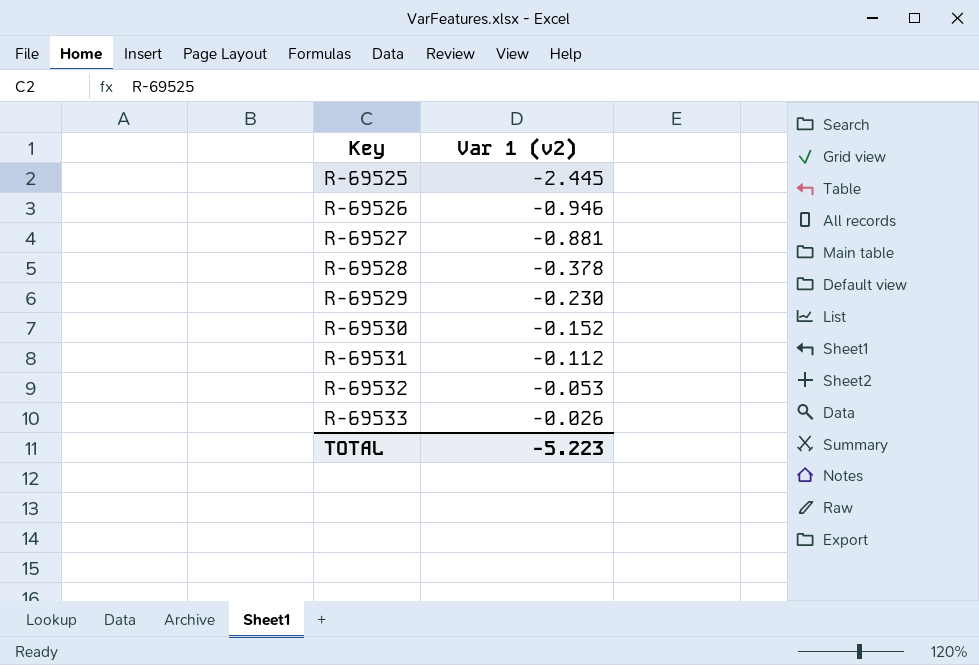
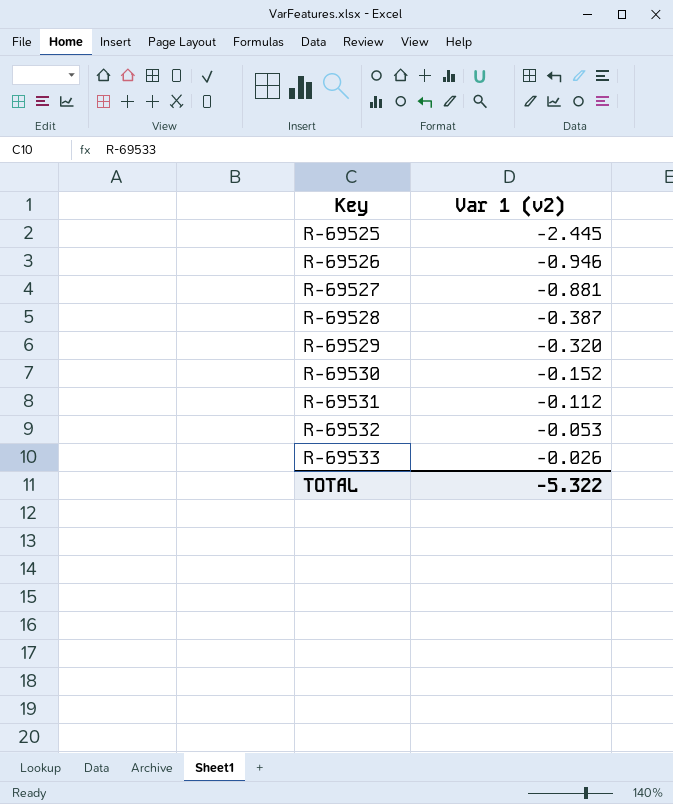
R-69528 | Var 1 (v2): -0.378 -> -0.387
R-69529 | Var 1 (v2): -0.230 -> -0.320
TOTAL | Var 1 (v2): -5.223 -> -5.322

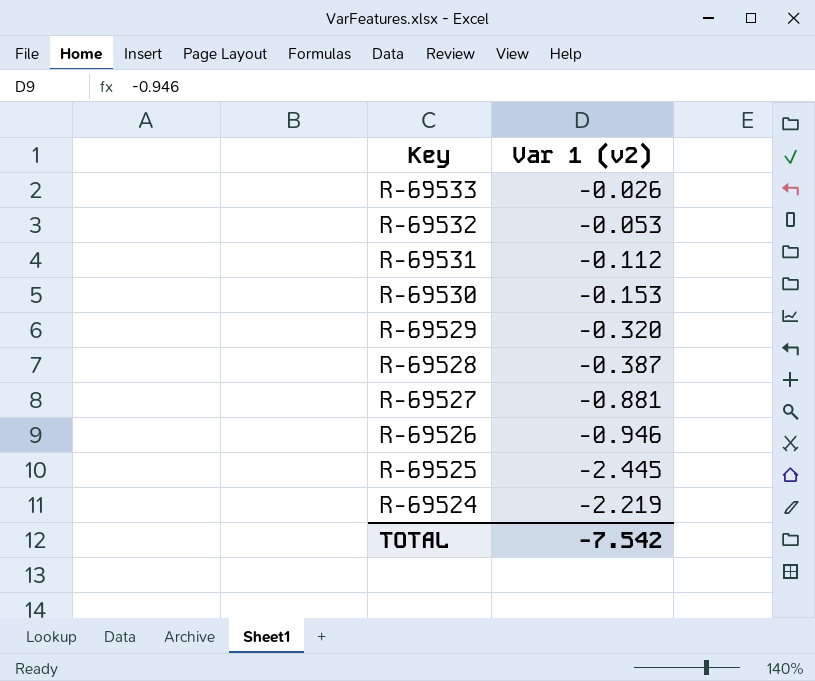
row order: Key ascending -> Key descending
R-69530 | Var 1 (v2): -0.152 -> -0.153
row R-69524: none -> -2.219
TOTAL | Var 1 (v2): -5.322 -> -7.542

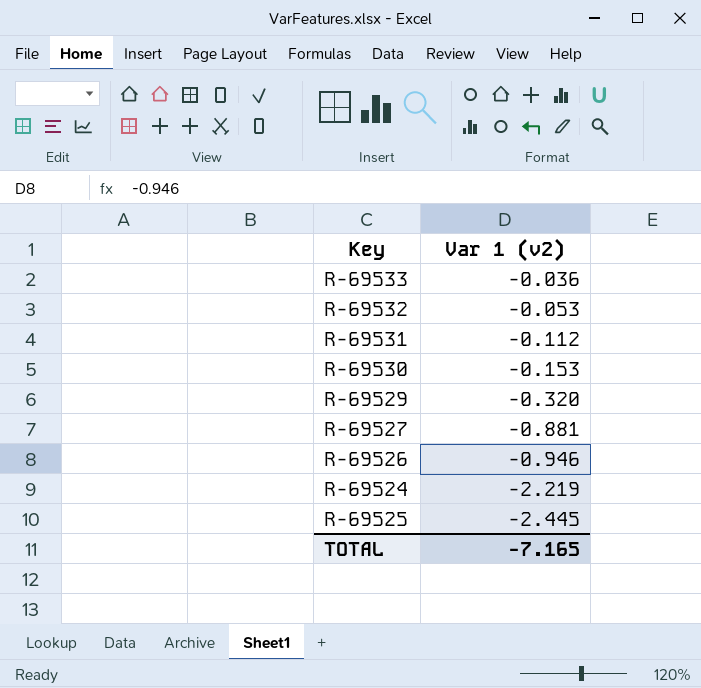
row order: Key descending -> Var 1 (v2) descending
row R-69528: -0.387 -> none
R-69533 | Var 1 (v2): -0.026 -> -0.036
TOTAL | Var 1 (v2): -7.542 -> -7.165

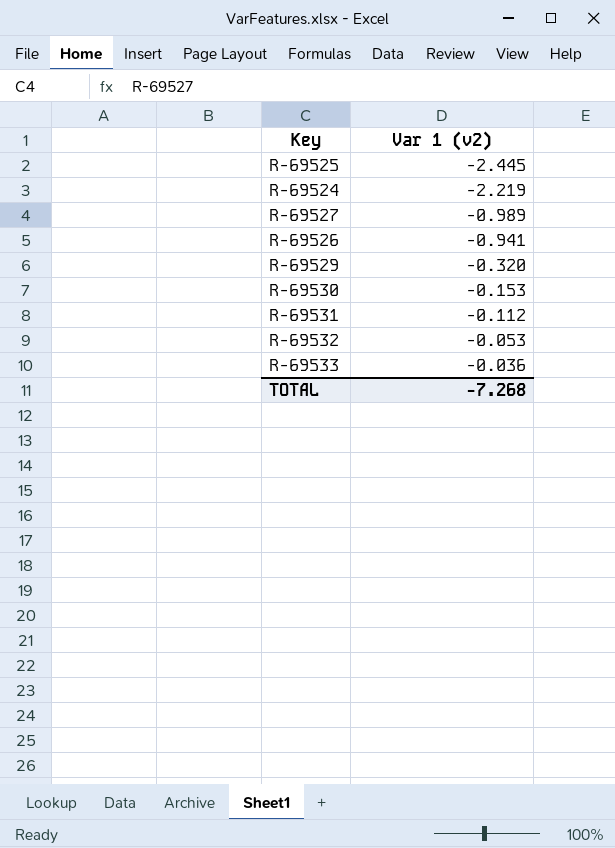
row order: Var 1 (v2) descending -> Var 1 (v2) ascending
R-69527 | Var 1 (v2): -0.881 -> -0.989
R-69526 | Var 1 (v2): -0.946 -> -0.941
TOTAL | Var 1 (v2): -7.165 -> -7.268

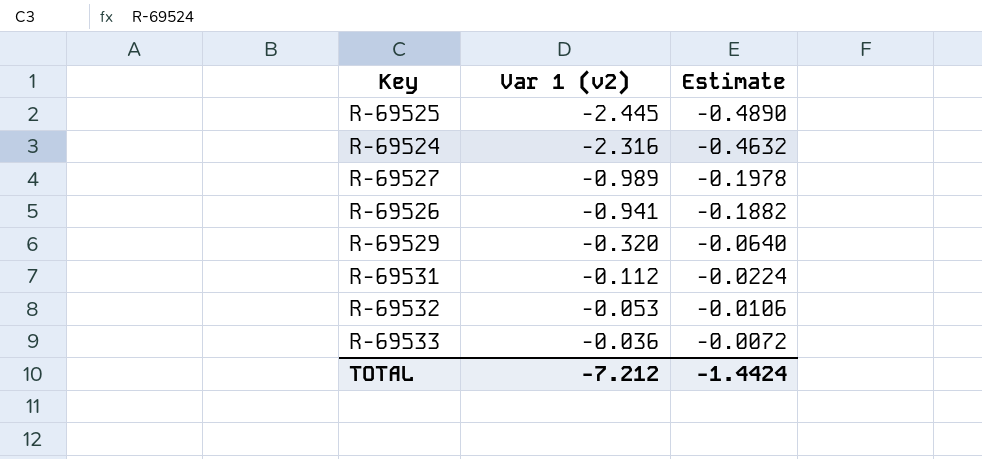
column Estimate | formula: none -> [Var 1 (v2)] * 0.2
row R-69530: -0.153 -> none
R-69524 | Var 1 (v2): -2.219 -> -2.316
TOTAL | Var 1 (v2): -7.268 -> -7.212

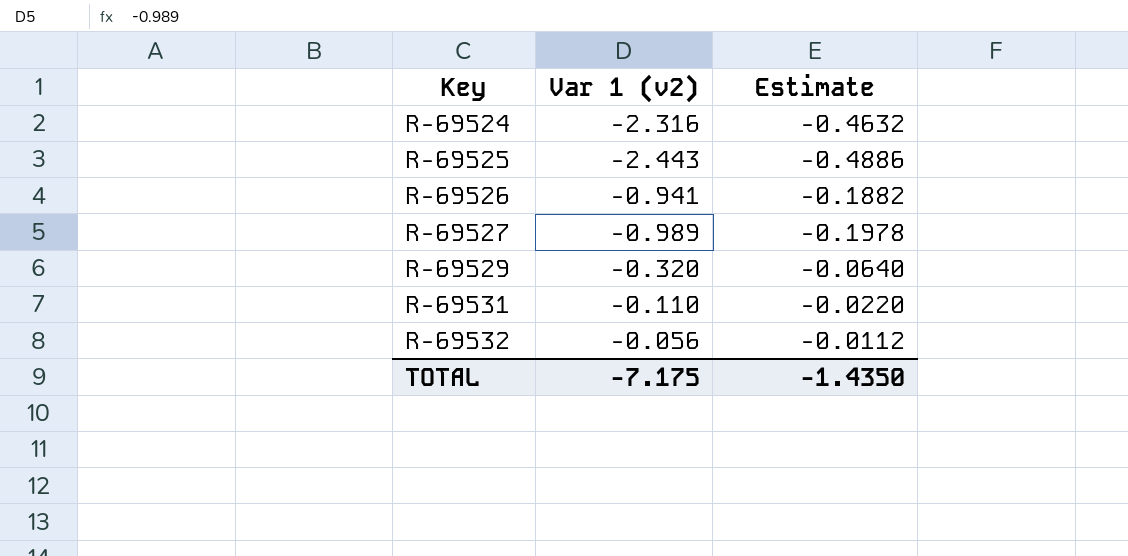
row order: Var 1 (v2) ascending -> Key ascending
row R-69533: -0.036 | -0.0072 -> none
R-69525 | Var 1 (v2): -2.445 -> -2.443
R-69525 | Estimate: -0.4890 -> -0.4886
R-69531 | Var 1 (v2): -0.112 -> -0.110
R-69531 | Estimate: -0.0224 -> -0.0220
R-69532 | Var 1 (v2): -0.053 -> -0.056
R-69532 | Estimate: -0.0106 -> -0.0112
TOTAL | Var 1 (v2): -7.212 -> -7.175
TOTAL | Estimate: -1.4424 -> -1.4350

